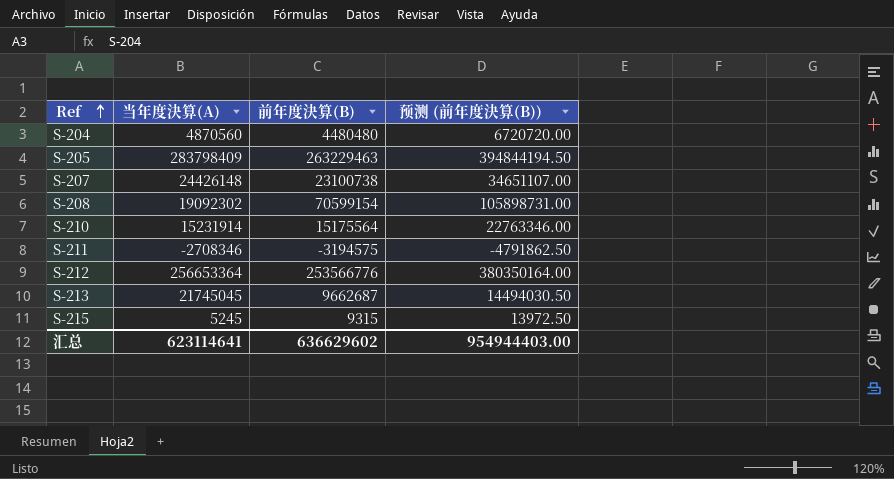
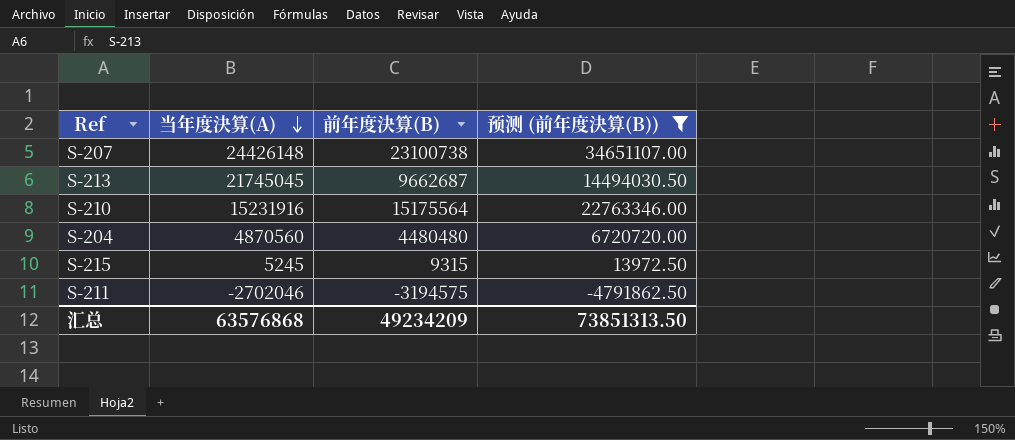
filter: none -> 预测 (前年度決算(B)) <= 34651107.00
row order: Ref ascending -> 当年度決算(A) descending
S-210 | 当年度決算(A): 15231914 -> 15231916
S-211 | 当年度決算(A): -2708346 -> -2702046
汇总 | 当年度決算(A): 623114641 -> 63576868
汇总 | 前年度決算(B): 636629602 -> 49234209
汇总 | 预测 (前年度決算(B)): 954944403.00 -> 73851313.50

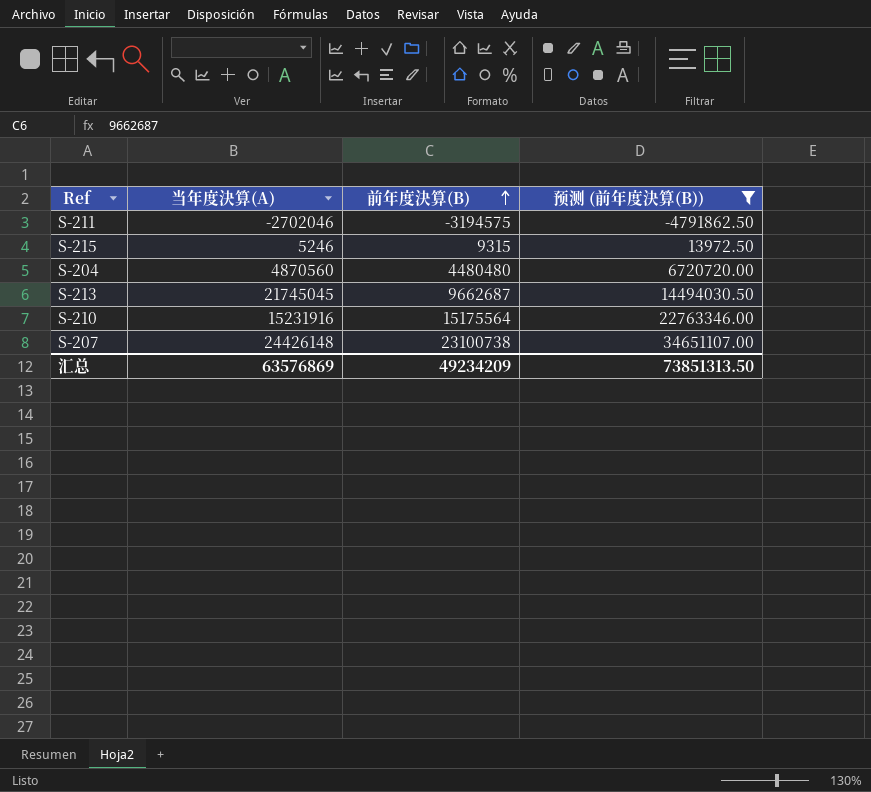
row order: 当年度決算(A) descending -> 前年度決算(B) ascending
S-215 | 当年度決算(A): 5245 -> 5246
汇总 | 当年度決算(A): 63576868 -> 63576869

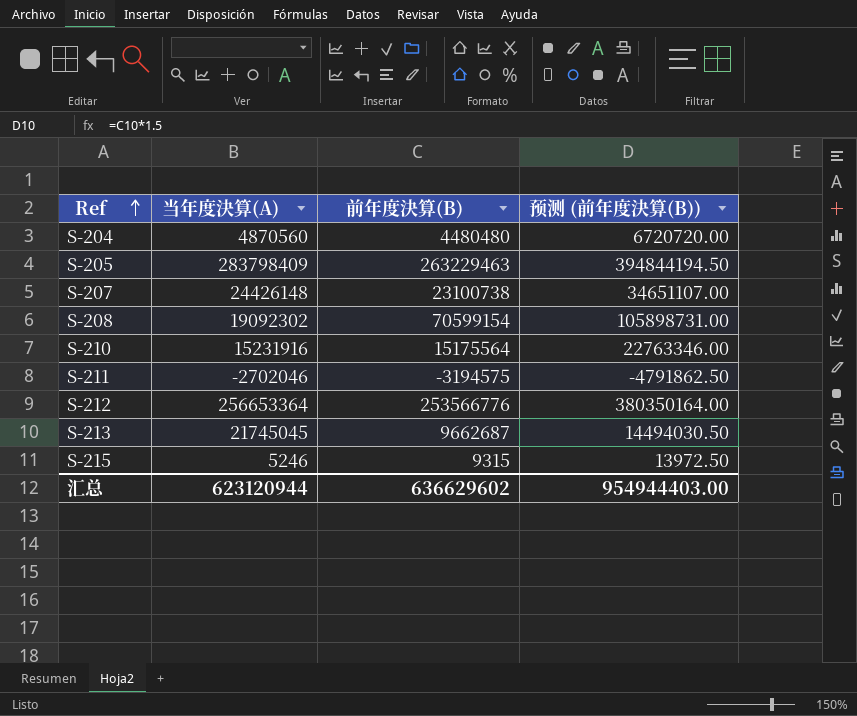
filter: 预测 (前年度決算(B)) <= 34651107.00 -> none
row order: 前年度決算(B) ascending -> Ref ascending
汇总 | 当年度決算(A): 63576869 -> 623120944
汇总 | 前年度決算(B): 49234209 -> 636629602
汇总 | 预测 (前年度決算(B)): 73851313.50 -> 954944403.00

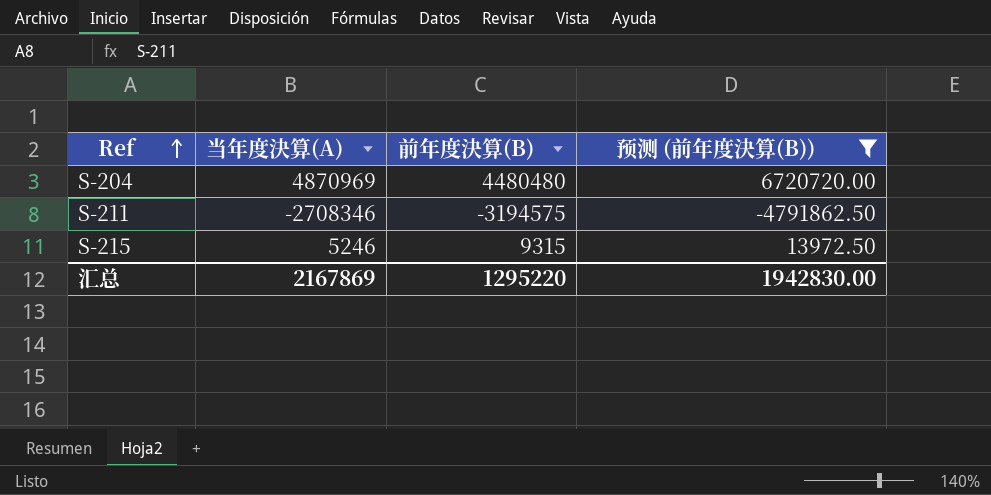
filter: none -> 预测 (前年度決算(B)) <= 6720720.00
S-204 | 当年度決算(A): 4870560 -> 4870969
S-211 | 当年度決算(A): -2702046 -> -2708346
汇总 | 当年度決算(A): 623120944 -> 2167869
汇总 | 前年度決算(B): 636629602 -> 1295220
汇总 | 预测 (前年度決算(B)): 954944403.00 -> 1942830.00

